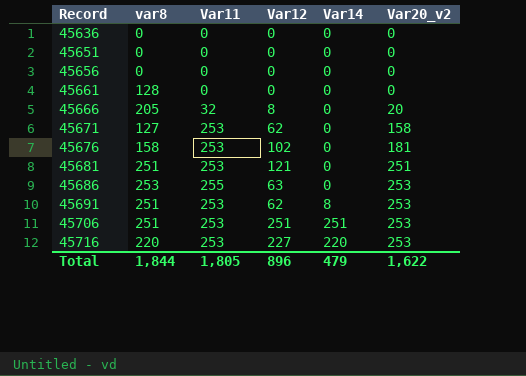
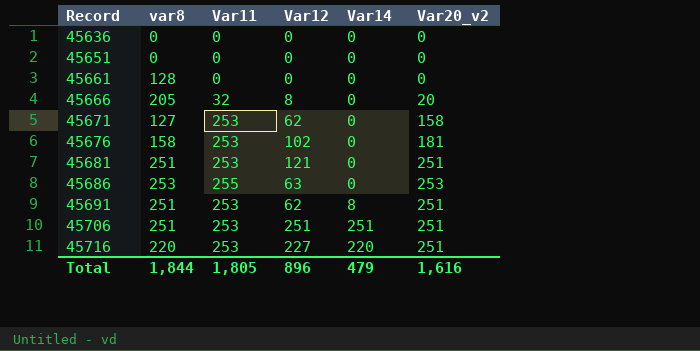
row 45656: 0 | 0 | 0 | 0 | 0 -> none
45691 | Var20_v2: 253 -> 251
45706 | Var20_v2: 253 -> 251
45716 | Var20_v2: 253 -> 251
Total | Var20_v2: 1,622 -> 1,616

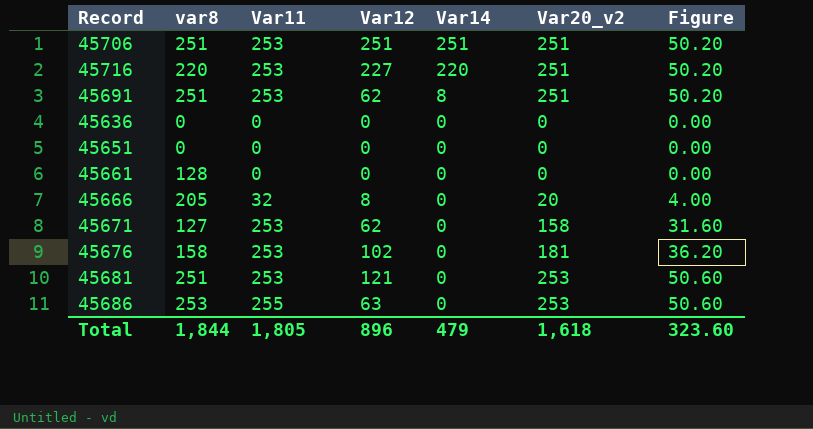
row order: Record ascending -> Var14 descending
column Figure | formula: none -> [Var20_v2] * 0.2
45681 | Var20_v2: 251 -> 253
Total | Var20_v2: 1,616 -> 1,618

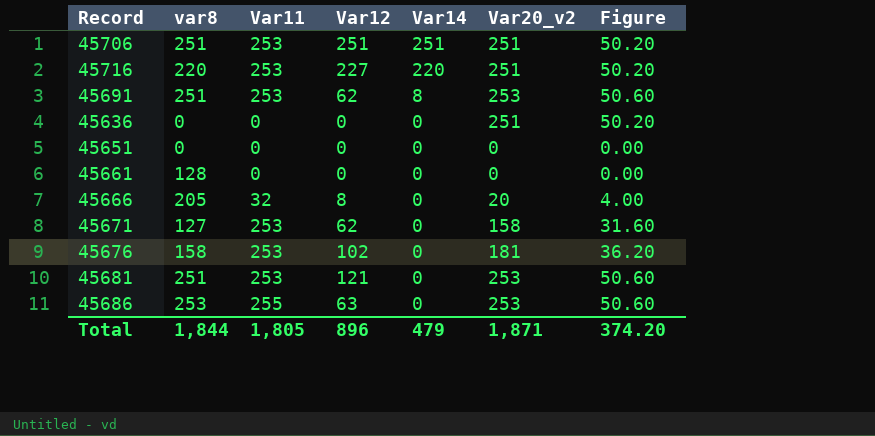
45691 | Var20_v2: 251 -> 253
45691 | Figure: 50.20 -> 50.60
45636 | Var20_v2: 0 -> 251
45636 | Figure: 0.00 -> 50.20
Total | Var20_v2: 1,618 -> 1,871
Total | Figure: 323.60 -> 374.20

